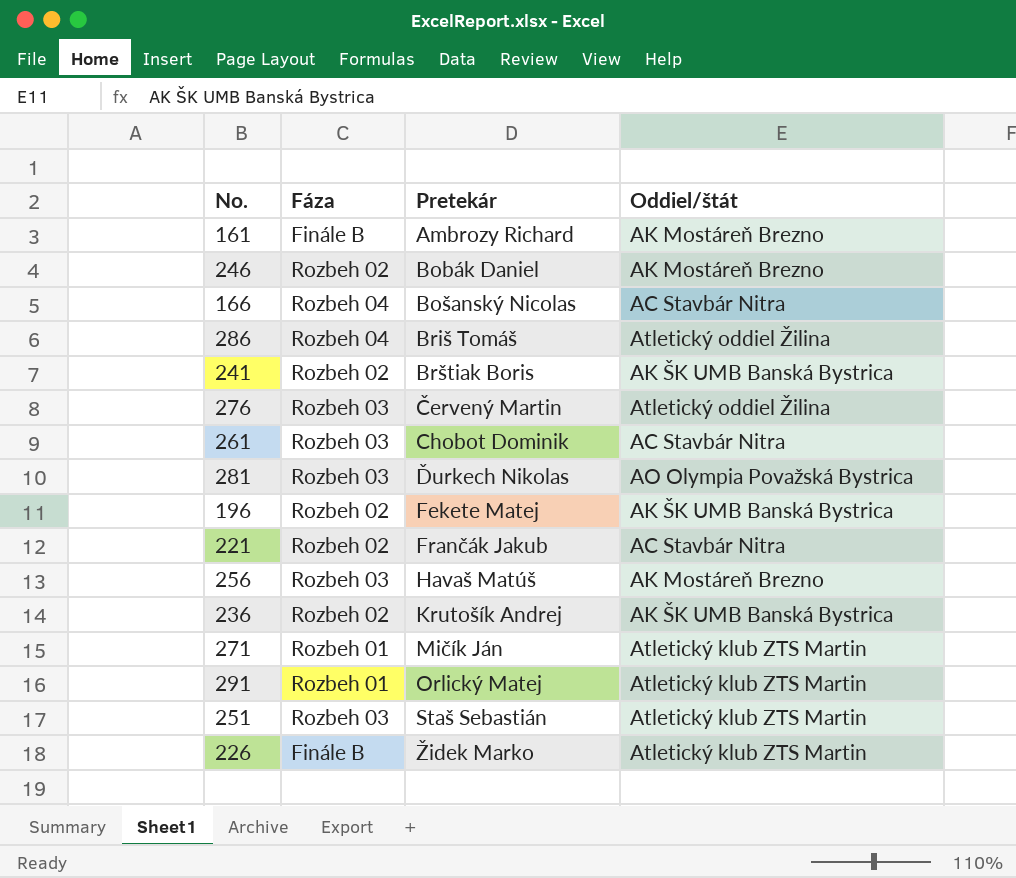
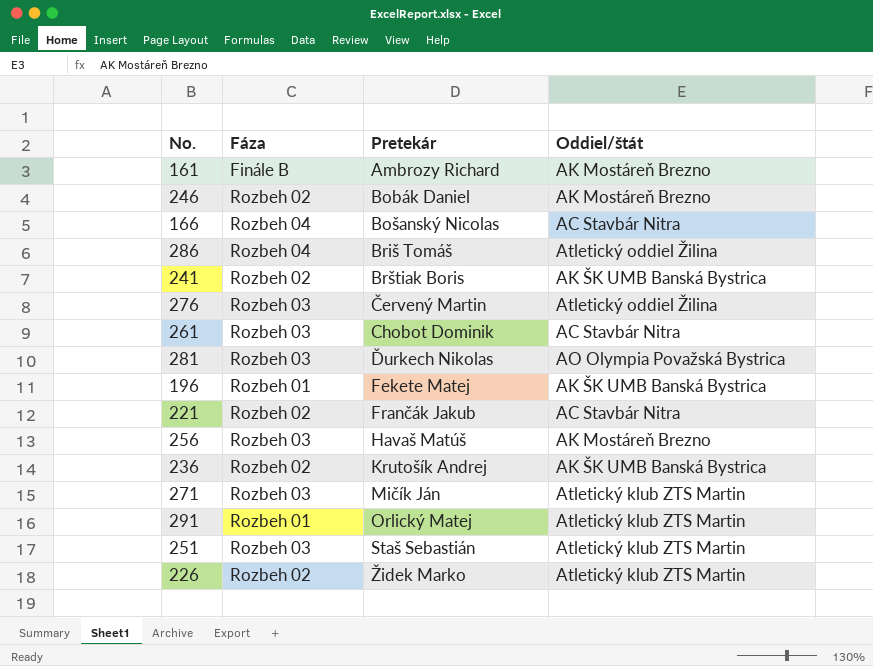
196 | Fáza: Rozbeh 02 -> Rozbeh 01
271 | Fáza: Rozbeh 01 -> Rozbeh 03
226 | Fáza: Finále B -> Rozbeh 02

